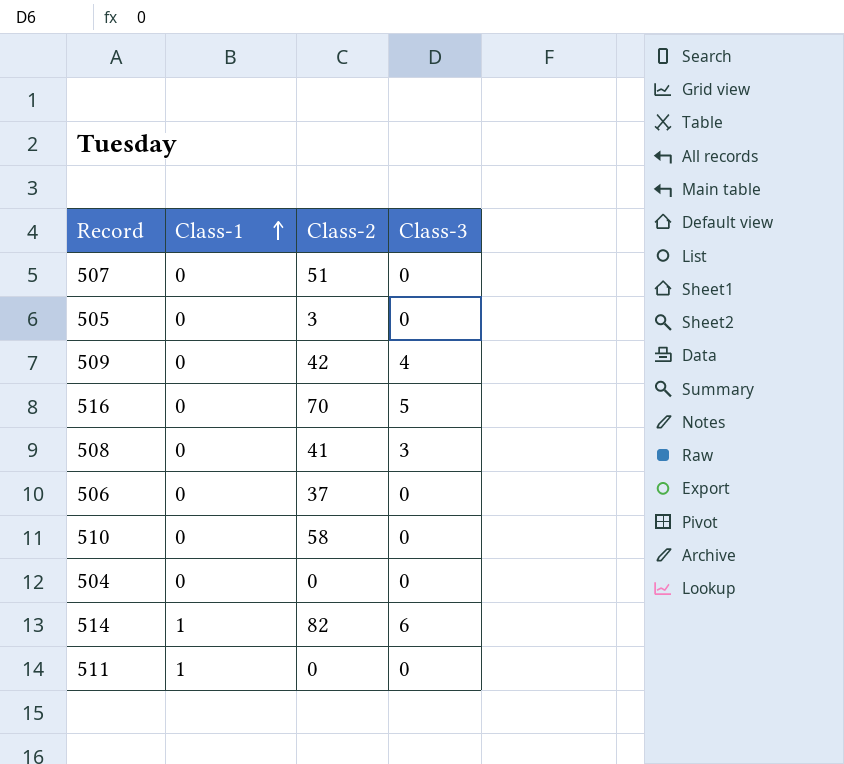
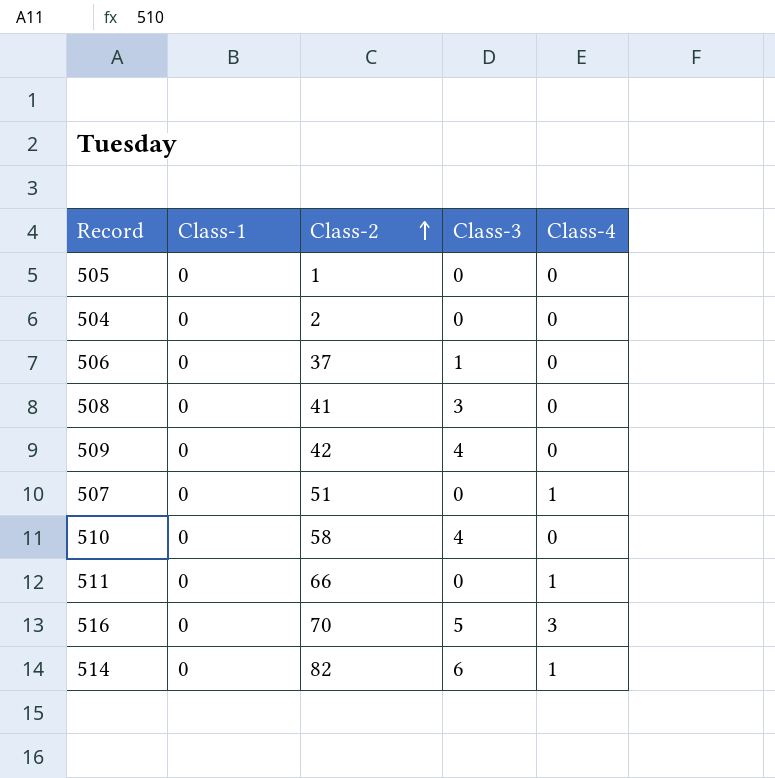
row order: Class-1 ascending -> Class-2 ascending
column Class-4 | position: none -> 5
505 | Class-2: 3 -> 1
504 | Class-2: 0 -> 2
506 | Class-3: 0 -> 1
510 | Class-3: 0 -> 4
511 | Class-1: 1 -> 0
511 | Class-2: 0 -> 66
514 | Class-1: 1 -> 0

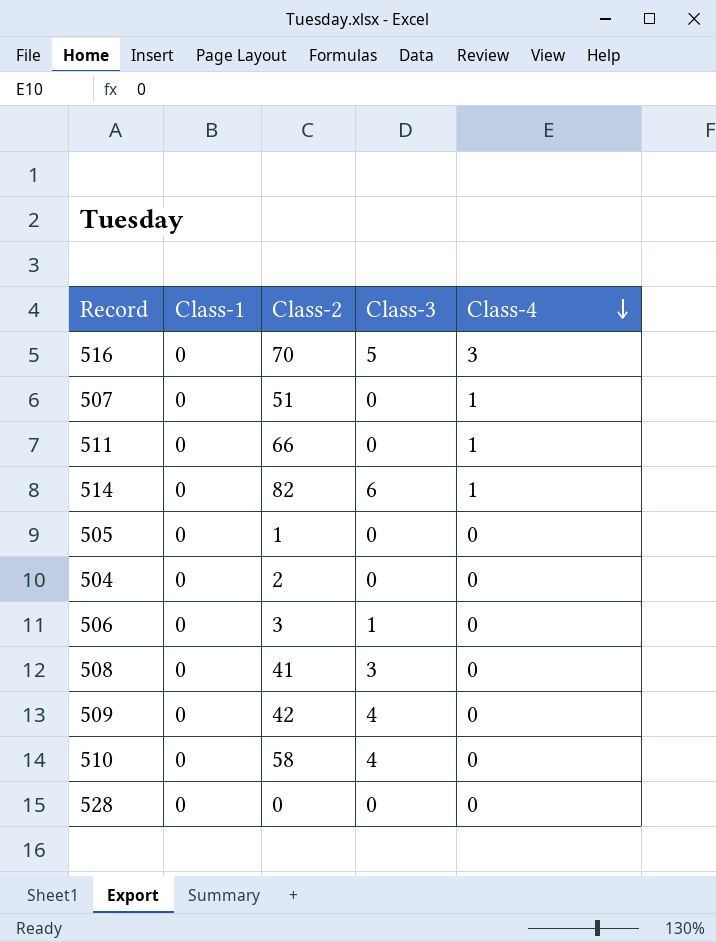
row order: Class-2 ascending -> Class-4 descending
506 | Class-2: 37 -> 3
row 528: none -> 0 | 0 | 0 | 0

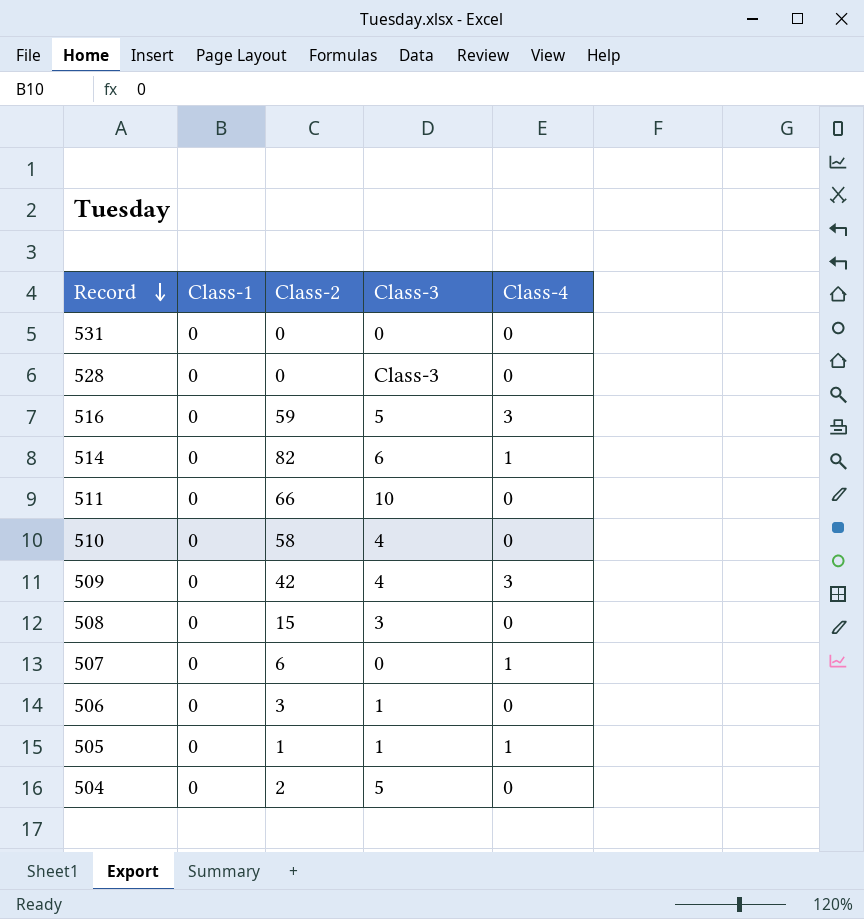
row order: Class-4 descending -> Record descending
row 531: none -> 0 | 0 | 0 | 0
528 | Class-3: 0 -> Class-3
516 | Class-2: 70 -> 59
511 | Class-3: 0 -> 10
511 | Class-4: 1 -> 0
509 | Class-4: 0 -> 3
508 | Class-2: 41 -> 15
507 | Class-2: 51 -> 6
505 | Class-3: 0 -> 1
505 | Class-4: 0 -> 1
504 | Class-3: 0 -> 5

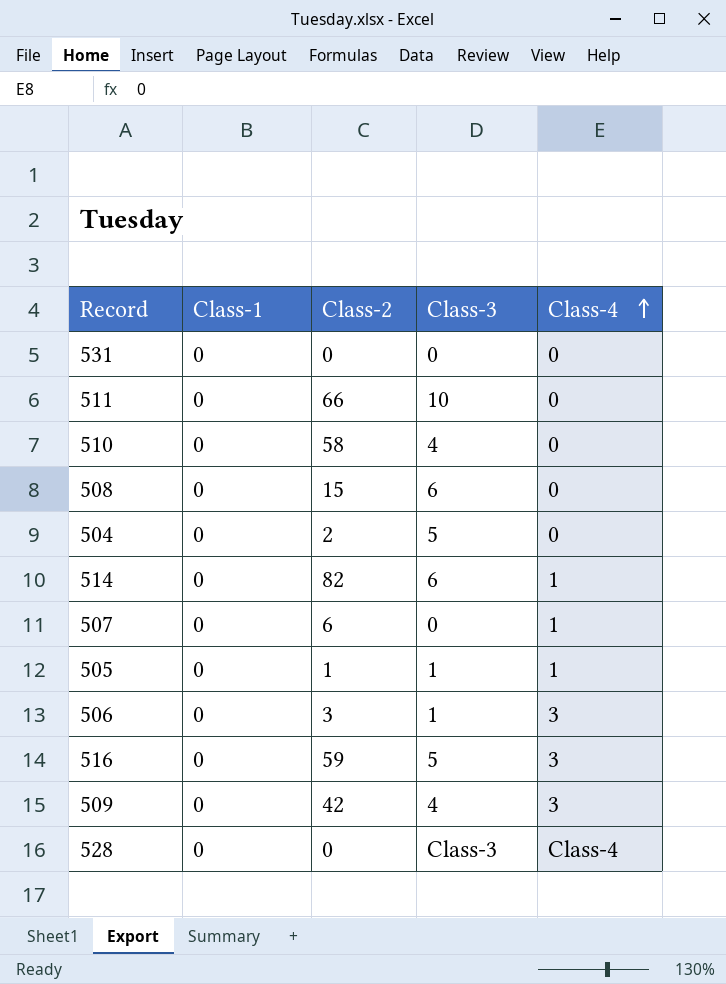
row order: Record descending -> Class-4 ascending
508 | Class-3: 3 -> 6
506 | Class-4: 0 -> 3
528 | Class-4: 0 -> Class-4

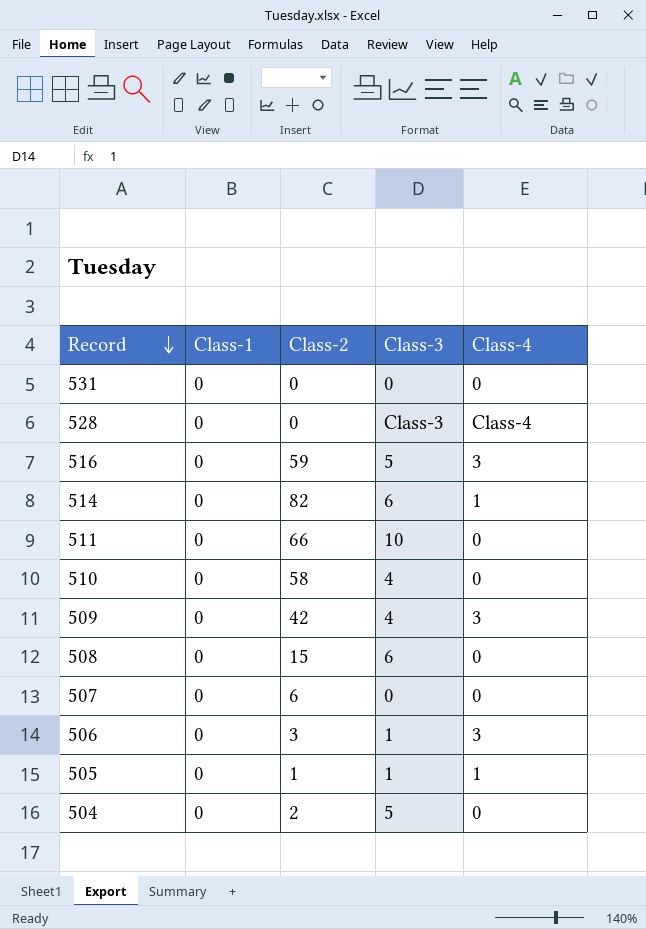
row order: Class-4 ascending -> Record descending
507 | Class-4: 1 -> 0

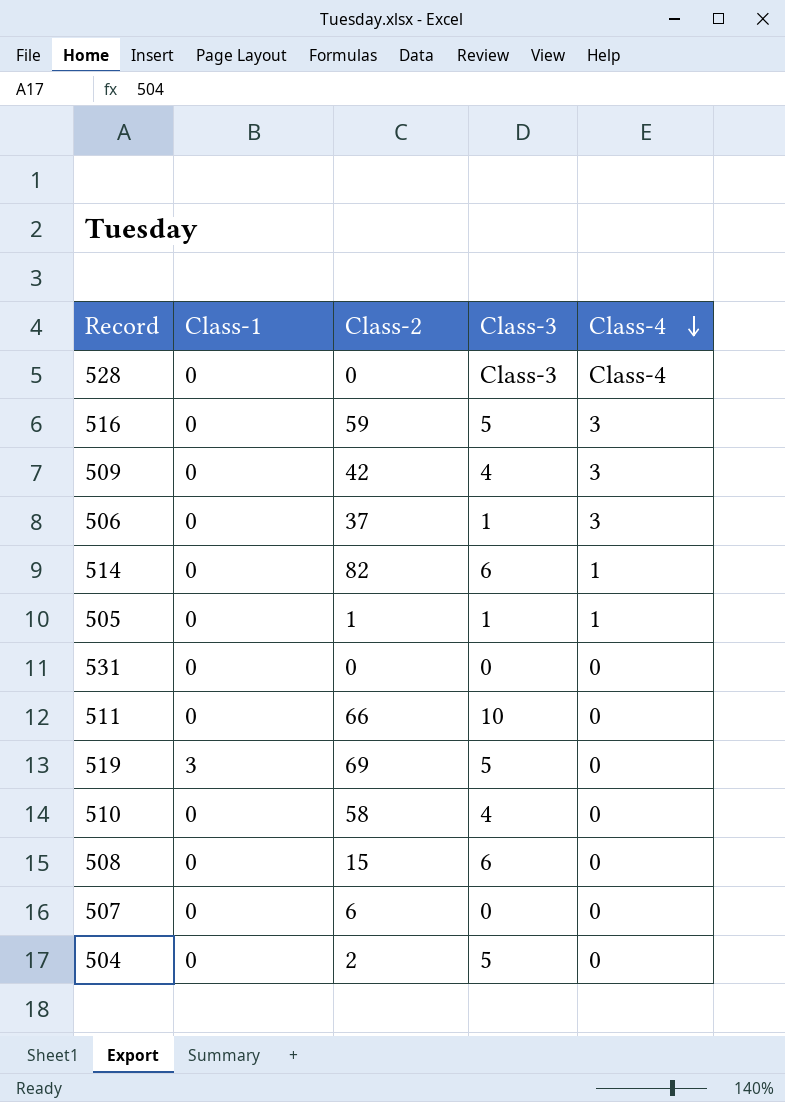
row order: Record descending -> Class-4 descending
506 | Class-2: 3 -> 37
row 519: none -> 3 | 69 | 5 | 0

